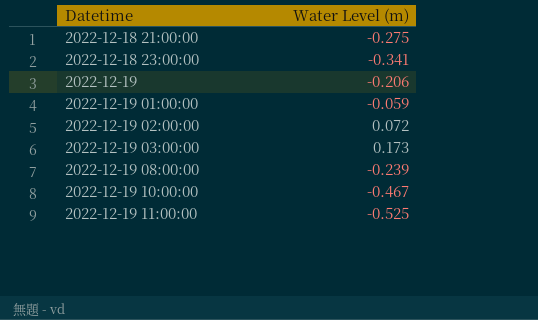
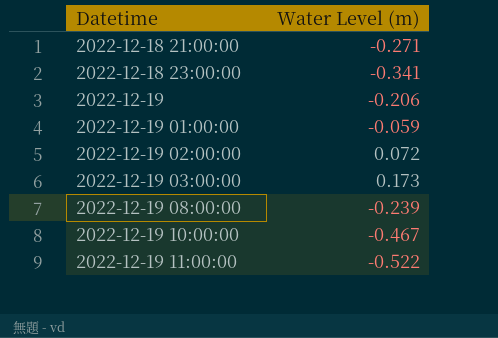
2022-12-18 21:00:00 | Water Level (m): -0.275 -> -0.271
2022-12-19 11:00:00 | Water Level (m): -0.525 -> -0.522

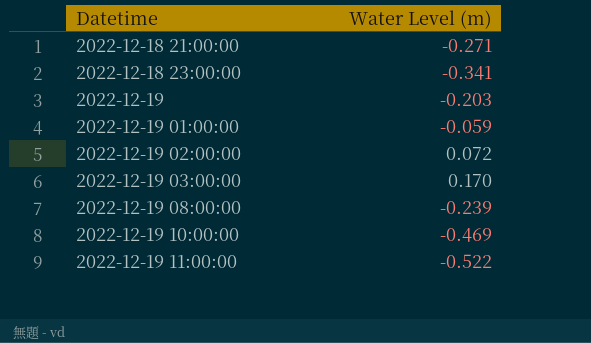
2022-12-19 | Water Level (m): -0.206 -> -0.203
2022-12-19 03:00:00 | Water Level (m): 0.173 -> 0.170
2022-12-19 10:00:00 | Water Level (m): -0.467 -> -0.469

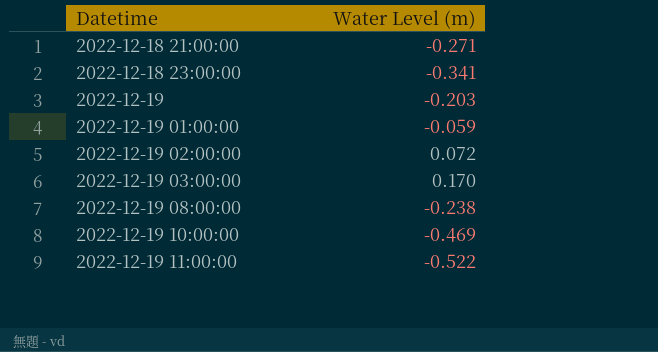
2022-12-19 08:00:00 | Water Level (m): -0.239 -> -0.238

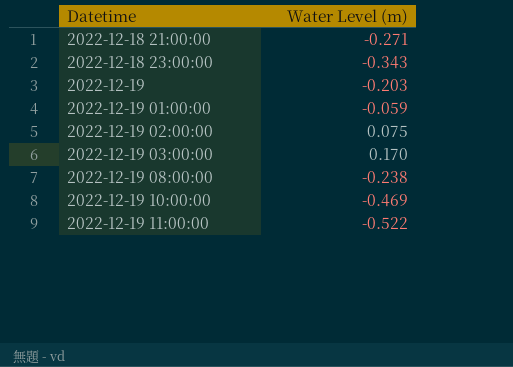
2022-12-18 23:00:00 | Water Level (m): -0.341 -> -0.343
2022-12-19 02:00:00 | Water Level (m): 0.072 -> 0.075

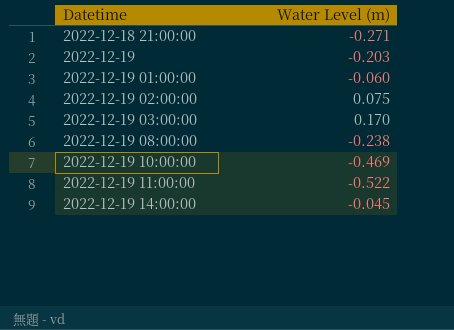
row 2022-12-18 23:00:00: -0.343 -> none
2022-12-19 01:00:00 | Water Level (m): -0.059 -> -0.060
row 2022-12-19 14:00:00: none -> -0.045

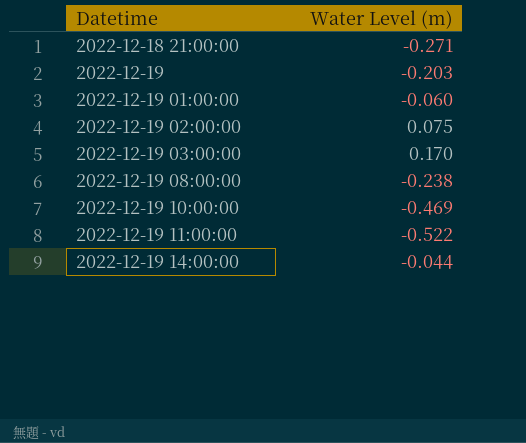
2022-12-19 14:00:00 | Water Level (m): -0.045 -> -0.044

